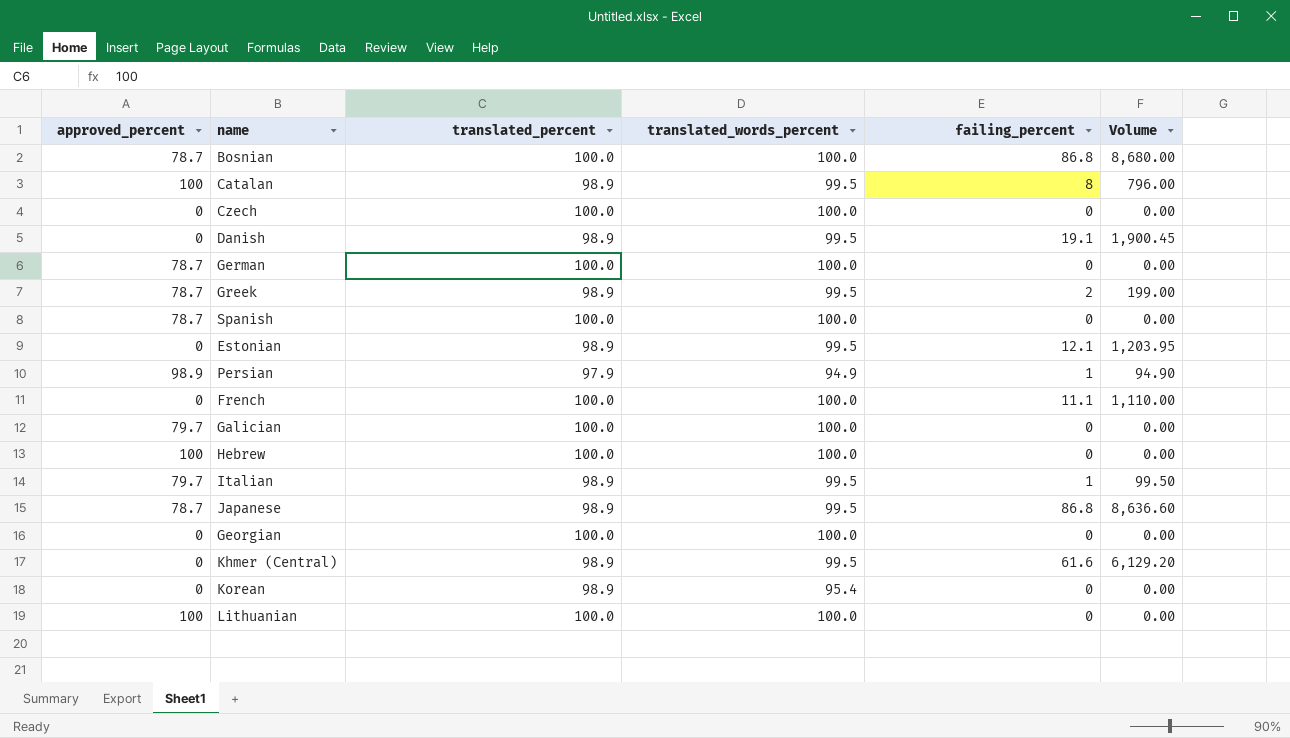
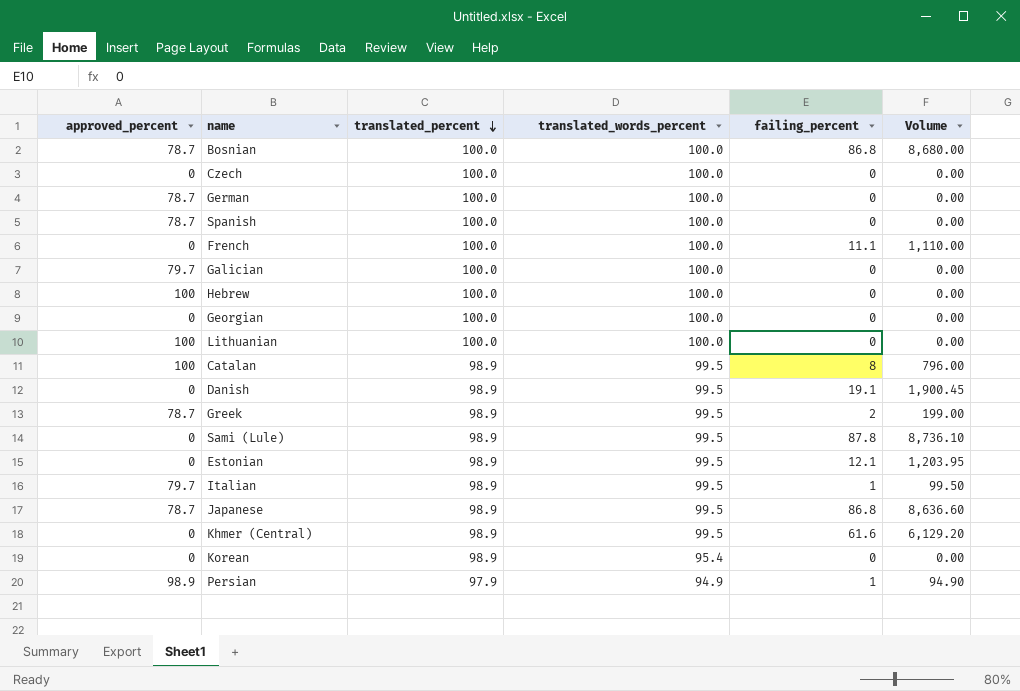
row order: none -> translated_percent descending
row Sami (Lule): none -> 0 | 98.9 | 99.5 | 87.8 | 8,736.10

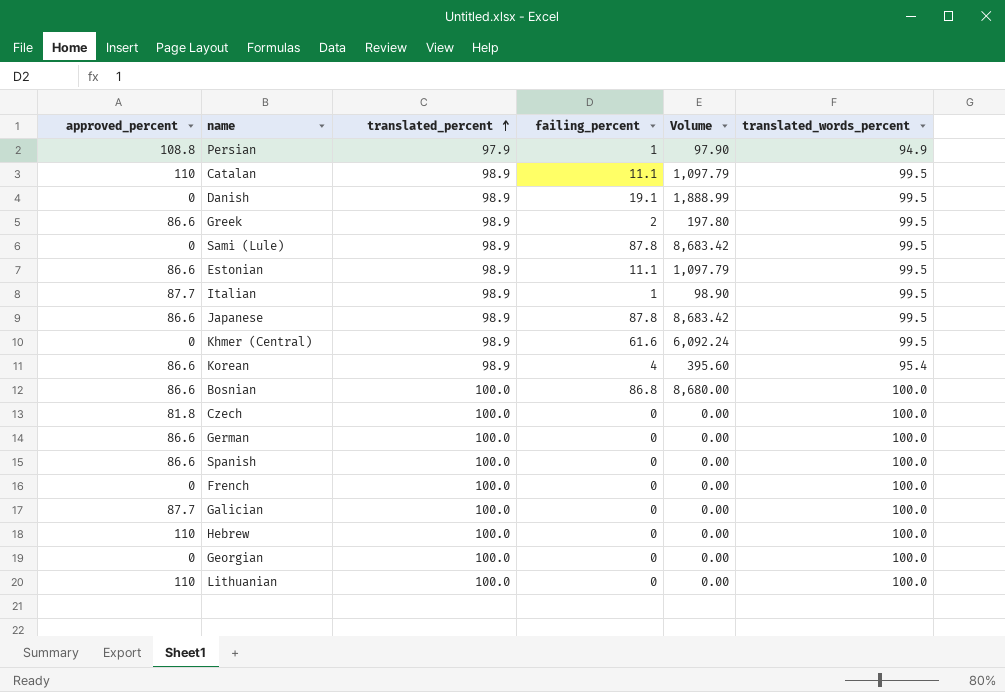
row order: translated_percent descending -> translated_percent ascending
column Volume | formula: [translated_words_percent] * [failing_percent] -> [translated_percent] * [failing_percent]
column translated_words_percent | position: 4 -> 6
Persian | approved_percent: 98.9 -> 108.8
Catalan | approved_percent: 100 -> 110
Catalan | failing_percent: 8 -> 11.1
Greek | approved_percent: 78.7 -> 86.6
Estonian | approved_percent: 0 -> 86.6
Estonian | failing_percent: 12.1 -> 11.1
Italian | approved_percent: 79.7 -> 87.7
Japanese | approved_percent: 78.7 -> 86.6
Japanese | failing_percent: 86.8 -> 87.8
Korean | approved_percent: 0 -> 86.6
Korean | failing_percent: 0 -> 4
Bosnian | approved_percent: 78.7 -> 86.6
Czech | approved_percent: 0 -> 81.8
German | approved_percent: 78.7 -> 86.6
Spanish | approved_percent: 78.7 -> 86.6
French | failing_percent: 11.1 -> 0
Galician | approved_percent: 79.7 -> 87.7
Hebrew | approved_percent: 100 -> 110
Lithuanian | approved_percent: 100 -> 110

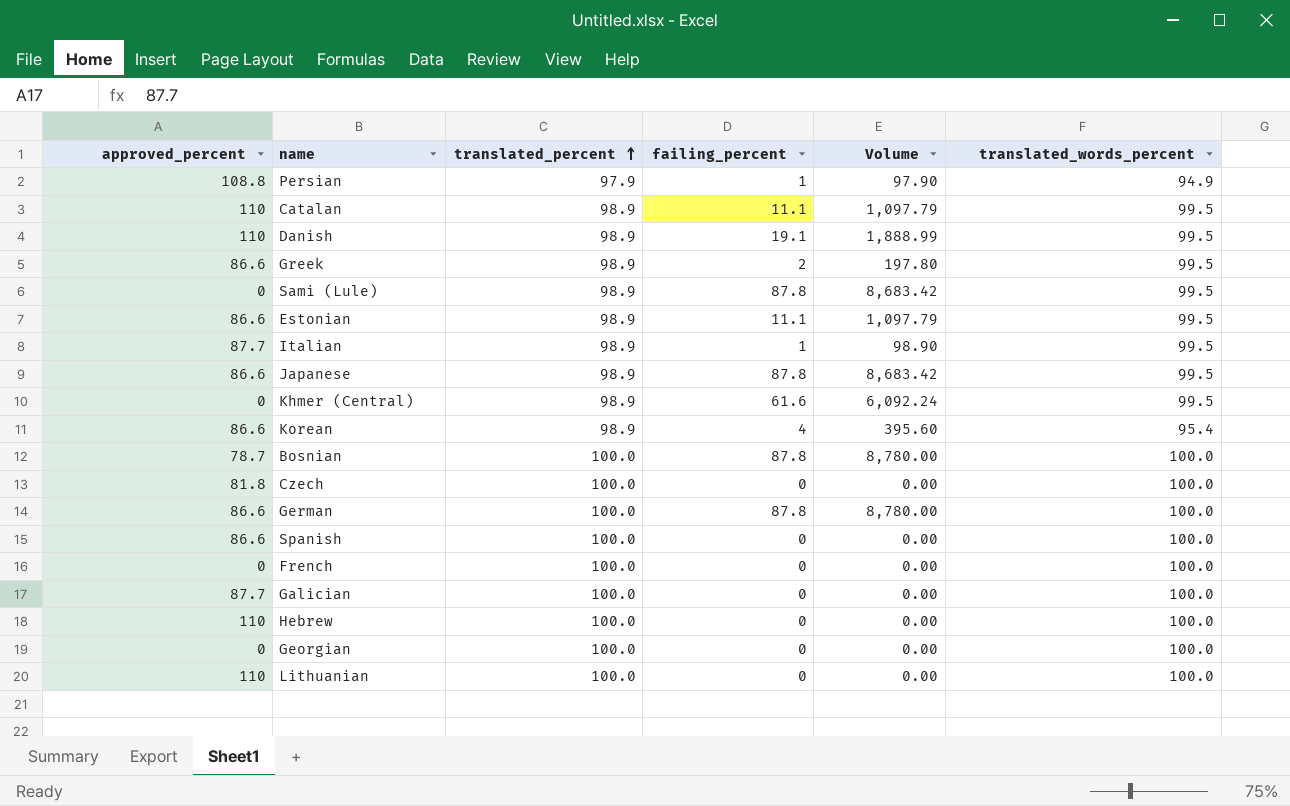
Danish | approved_percent: 0 -> 110
Bosnian | approved_percent: 86.6 -> 78.7
Bosnian | failing_percent: 86.8 -> 87.8
Bosnian | Volume: 8,680.00 -> 8,780.00
German | failing_percent: 0 -> 87.8
German | Volume: 0.00 -> 8,780.00

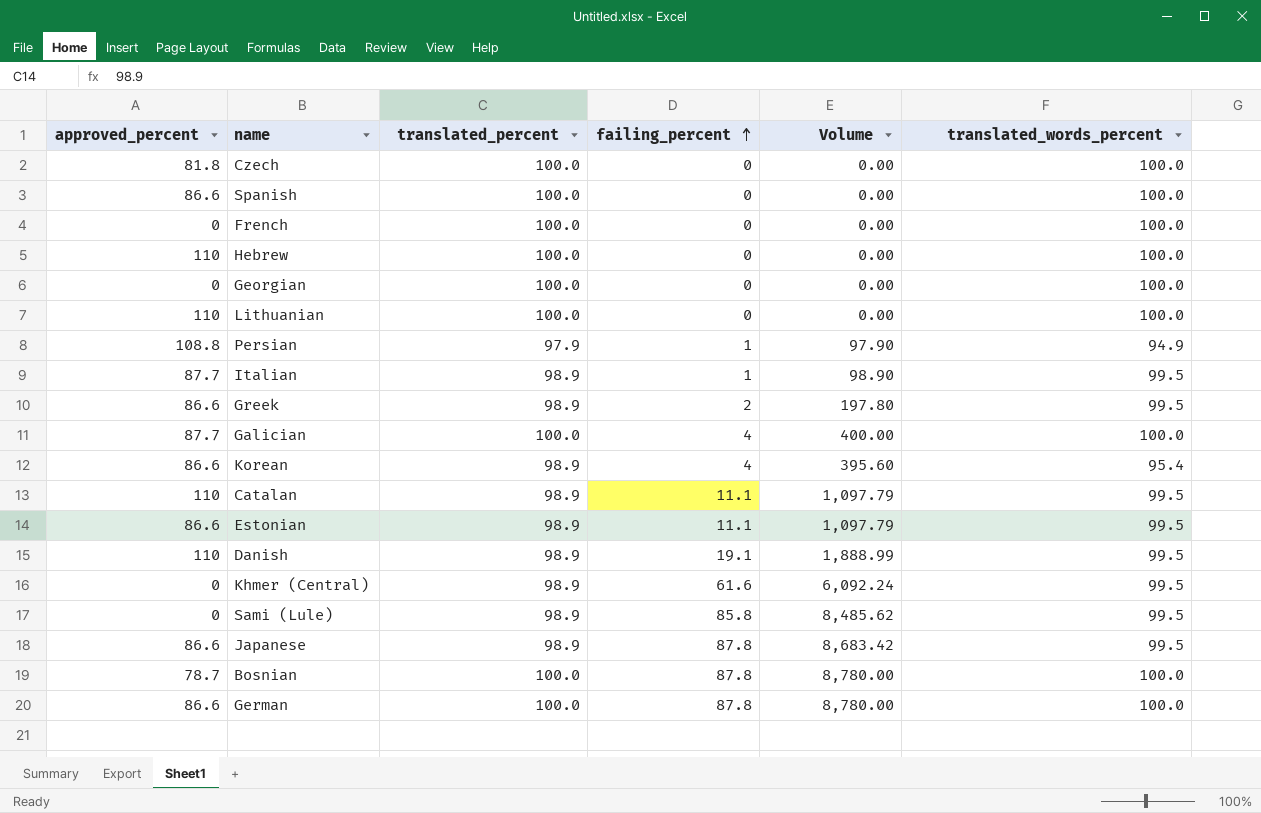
row order: translated_percent ascending -> failing_percent ascending
Galician | failing_percent: 0 -> 4
Galician | Volume: 0.00 -> 400.00
Sami (Lule) | failing_percent: 87.8 -> 85.8
Sami (Lule) | Volume: 8,683.42 -> 8,485.62

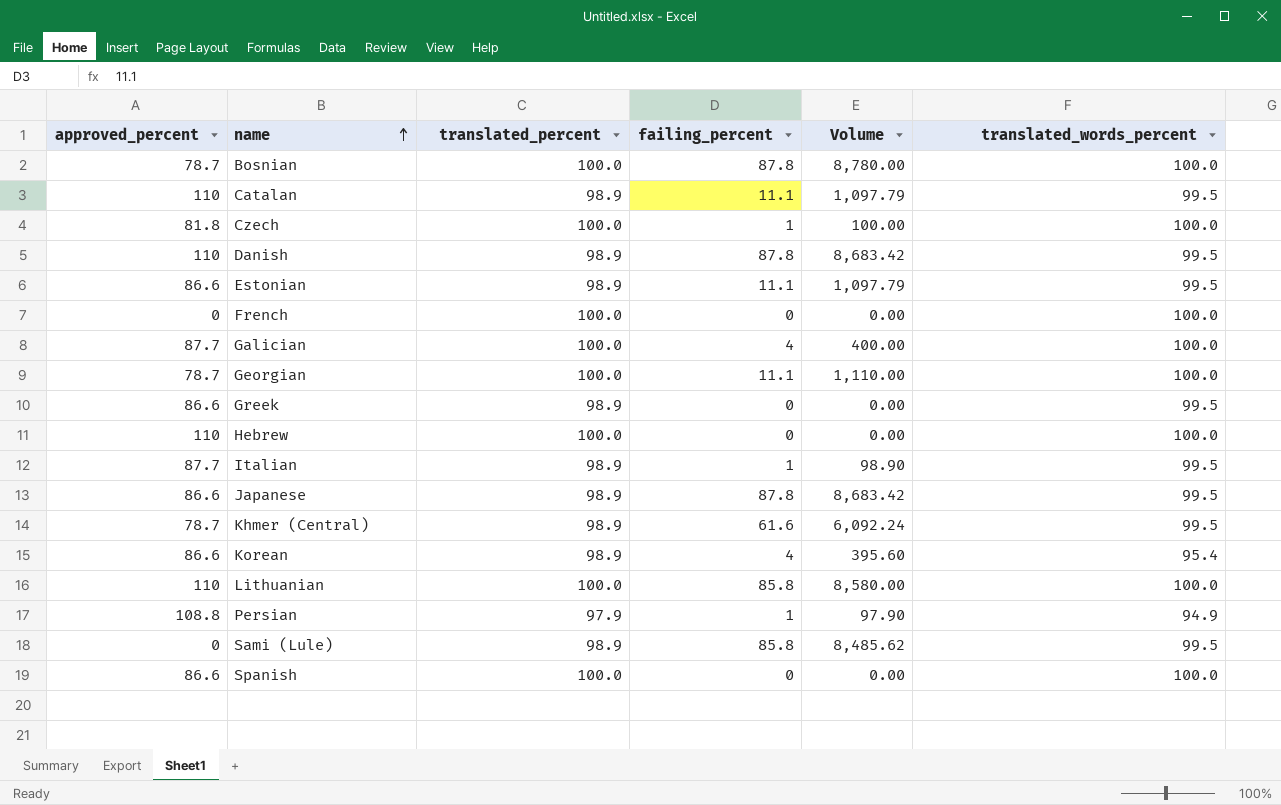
row order: failing_percent ascending -> name ascending
row German: 86.6 | 100.0 | 87.8 | 8,780.00 | 100.0 -> none
Czech | failing_percent: 0 -> 1
Czech | Volume: 0.00 -> 100.00
Danish | failing_percent: 19.1 -> 87.8
Danish | Volume: 1,888.99 -> 8,683.42
Georgian | approved_percent: 0 -> 78.7
Georgian | failing_percent: 0 -> 11.1
Georgian | Volume: 0.00 -> 1,110.00
Greek | failing_percent: 2 -> 0
Greek | Volume: 197.80 -> 0.00
Khmer (Central) | approved_percent: 0 -> 78.7
Lithuanian | failing_percent: 0 -> 85.8
Lithuanian | Volume: 0.00 -> 8,580.00

